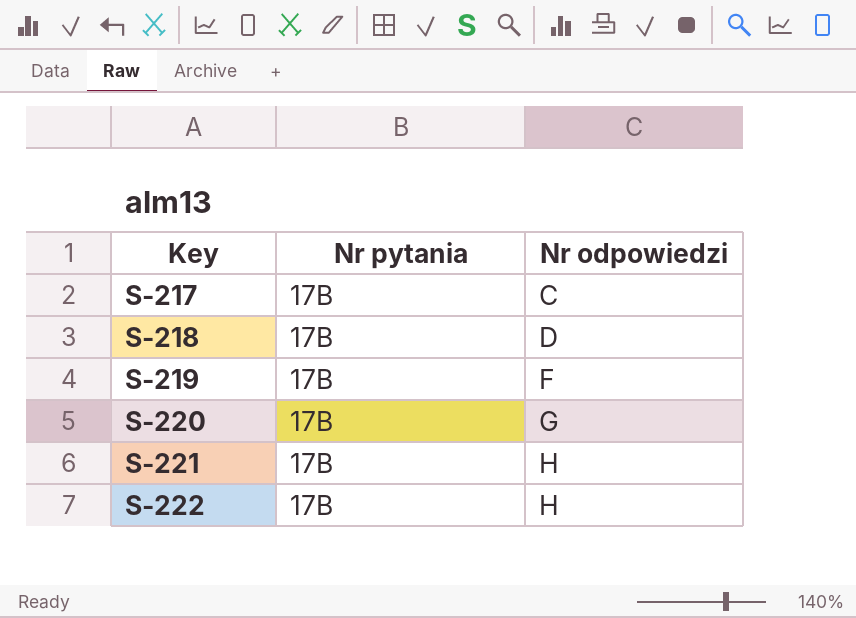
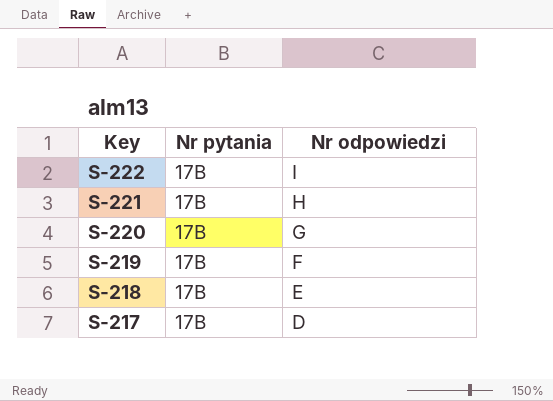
row order: Key ascending -> Key descending
S-222 | Nr odpowiedzi: H -> I
S-218 | Nr odpowiedzi: D -> E
S-217 | Nr odpowiedzi: C -> D

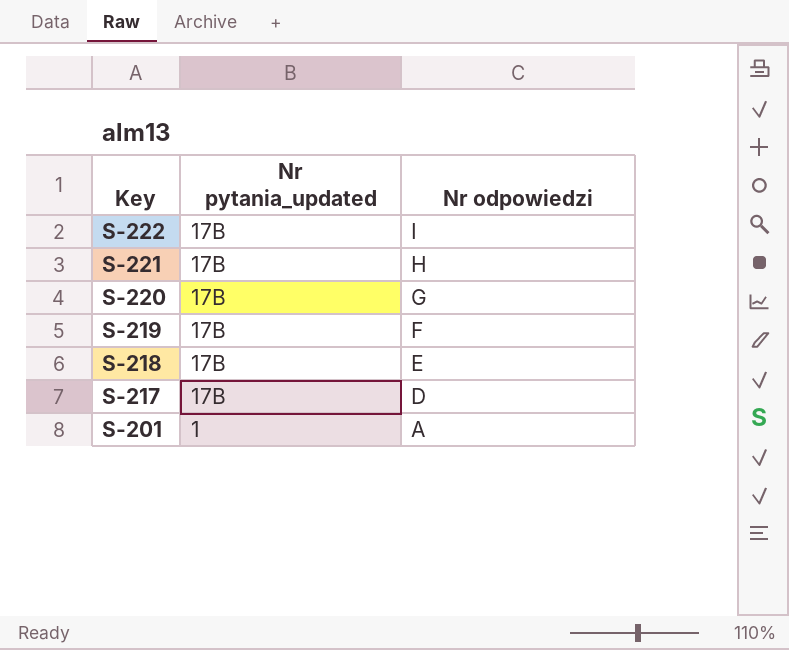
column name: Nr pytania -> Nr pytania_updated
row S-201: none -> 1 | A

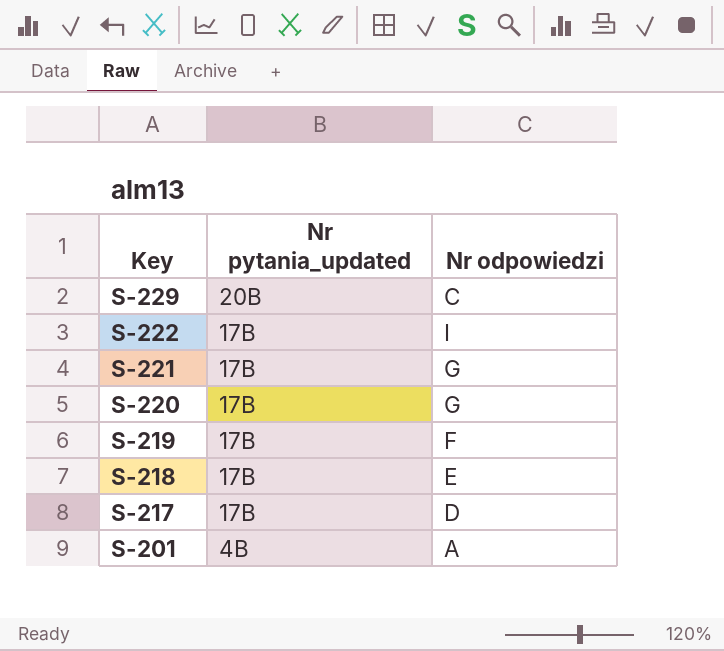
row S-229: none -> 20B | C
S-221 | Nr odpowiedzi: H -> G
S-201 | Nr pytania_updated: 1 -> 4B

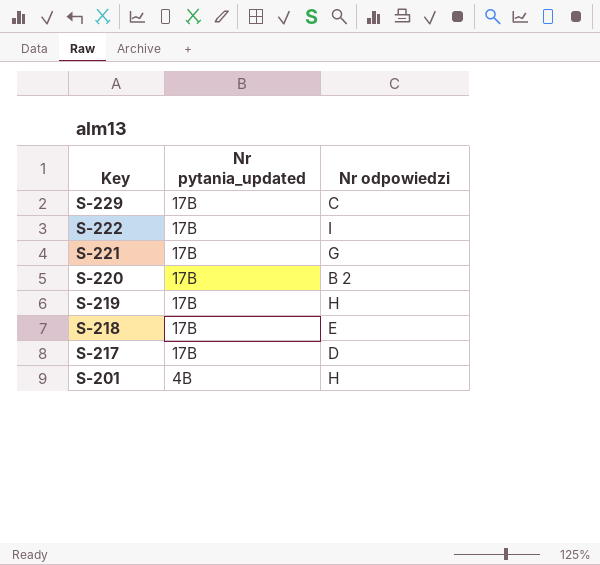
S-229 | Nr pytania_updated: 20B -> 17B
S-220 | Nr odpowiedzi: G -> B 2
S-219 | Nr odpowiedzi: F -> H
S-201 | Nr odpowiedzi: A -> H

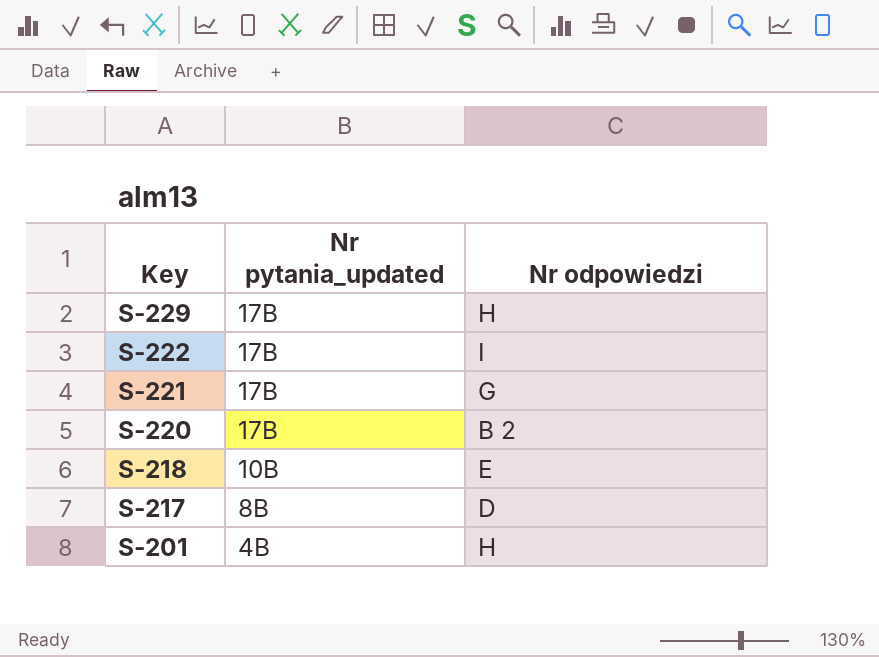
row S-219: 17B | H -> none
S-229 | Nr odpowiedzi: C -> H
S-218 | Nr pytania_updated: 17B -> 10B
S-217 | Nr pytania_updated: 17B -> 8B

